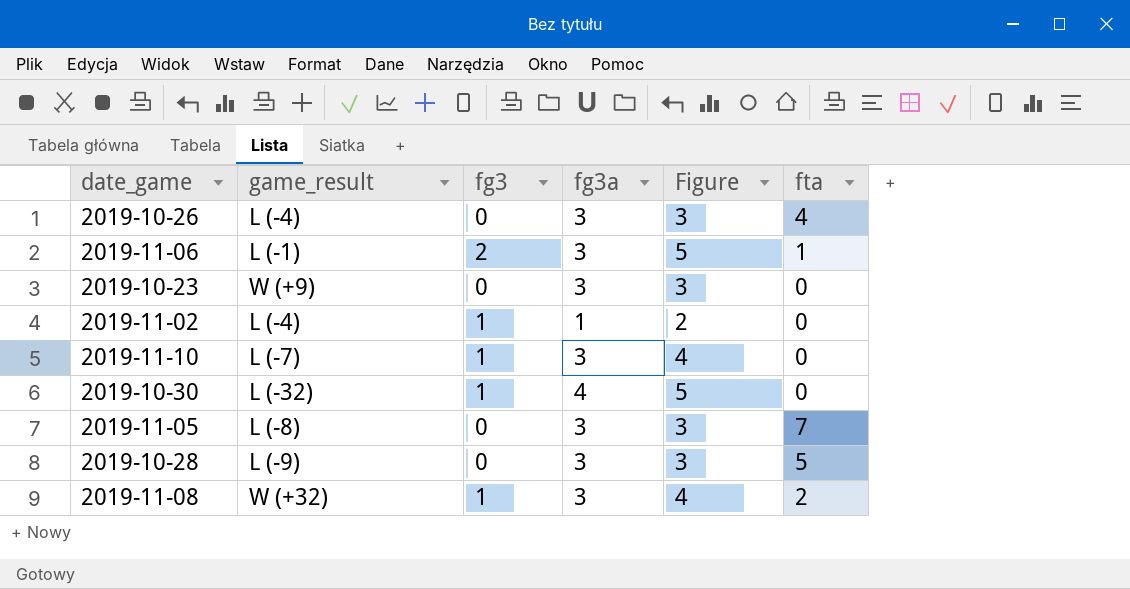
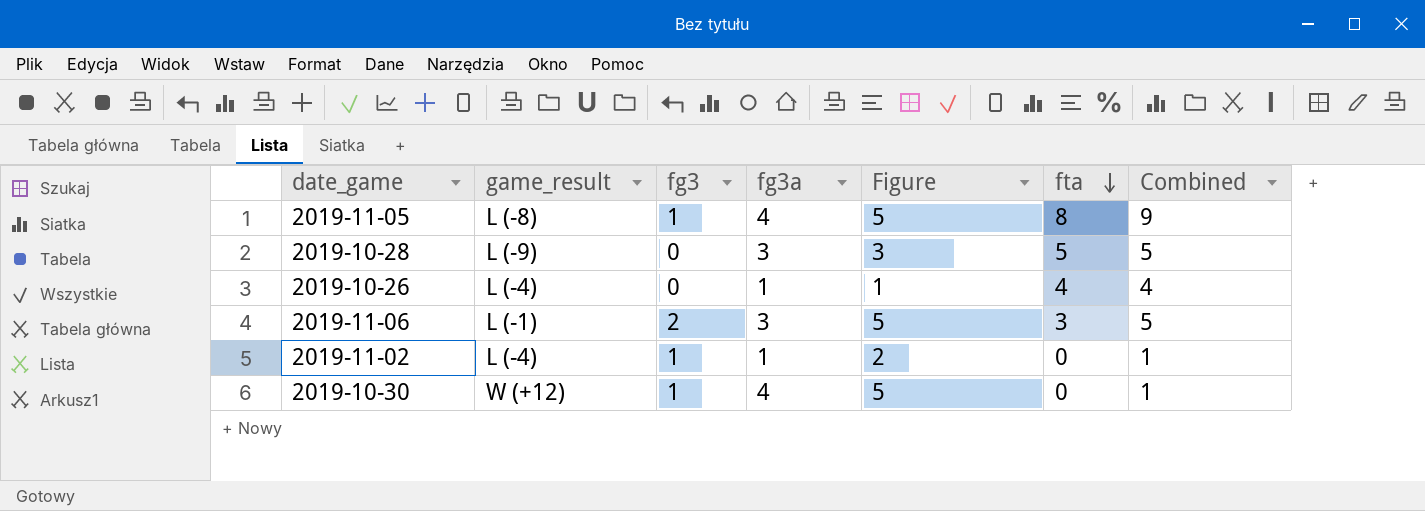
row order: none -> fta descending
column Combined | formula: none -> [fg3] + [fta]
row 2019-10-23: W (+9) | 0 | 3 | 3 | 0 -> none
row 2019-11-10: L (-7) | 1 | 3 | 4 | 0 -> none
row 2019-11-08: W (+32) | 1 | 3 | 4 | 2 -> none
2019-11-05 | fg3: 0 -> 1
2019-11-05 | fg3a: 3 -> 4
2019-11-05 | Figure: 3 -> 5
2019-11-05 | fta: 7 -> 8
2019-10-26 | fg3a: 3 -> 1
2019-10-26 | Figure: 3 -> 1
2019-11-06 | fta: 1 -> 3
2019-10-30 | game_result: L (-32) -> W (+12)

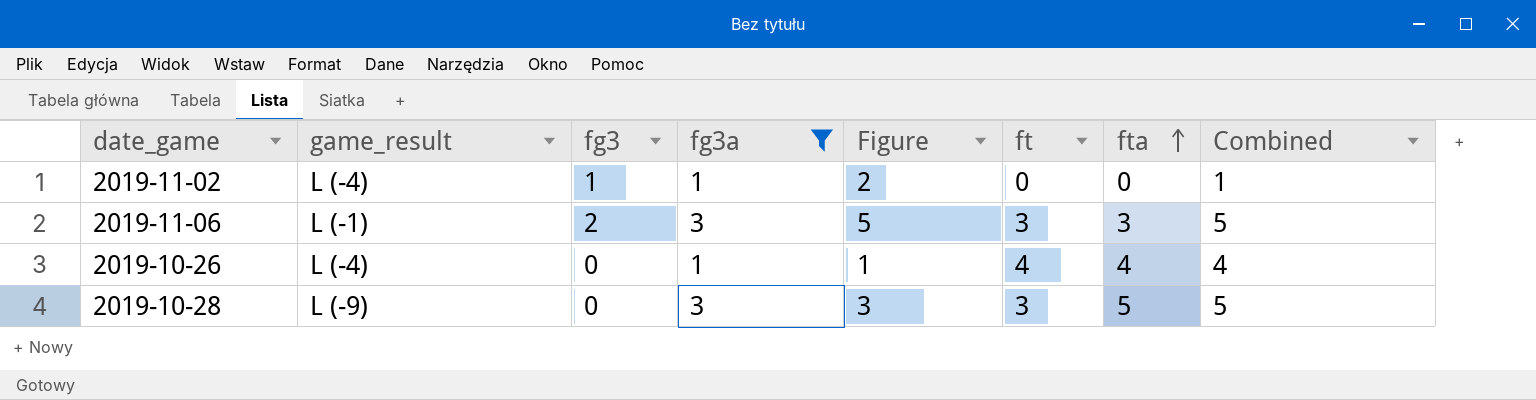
filter: none -> fg3a != 4
row order: fta descending -> fta ascending
column ft | position: none -> 6

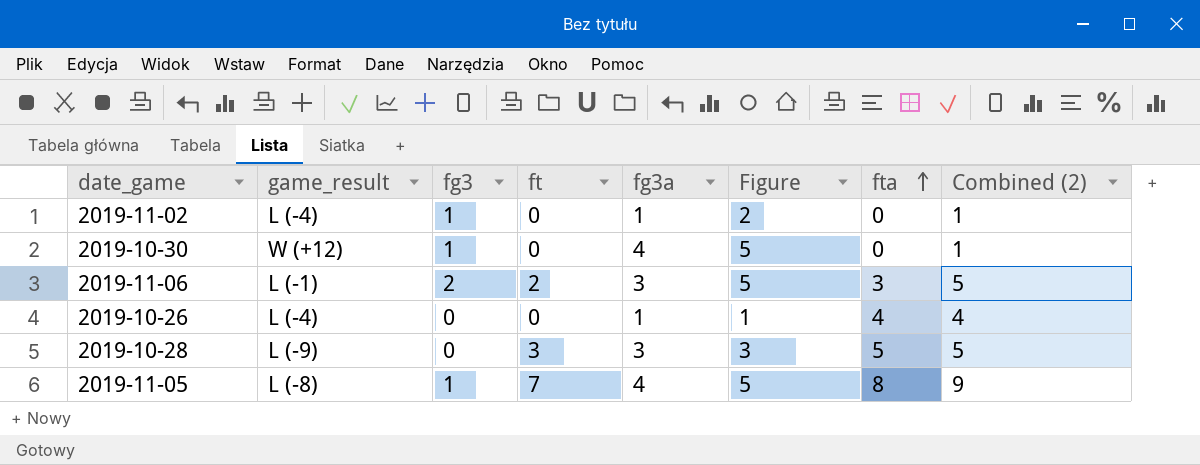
filter: fg3a != 4 -> none
column ft | position: 6 -> 4
column name: Combined -> Combined (2)
2019-11-06 | ft: 3 -> 2
2019-10-26 | ft: 4 -> 0

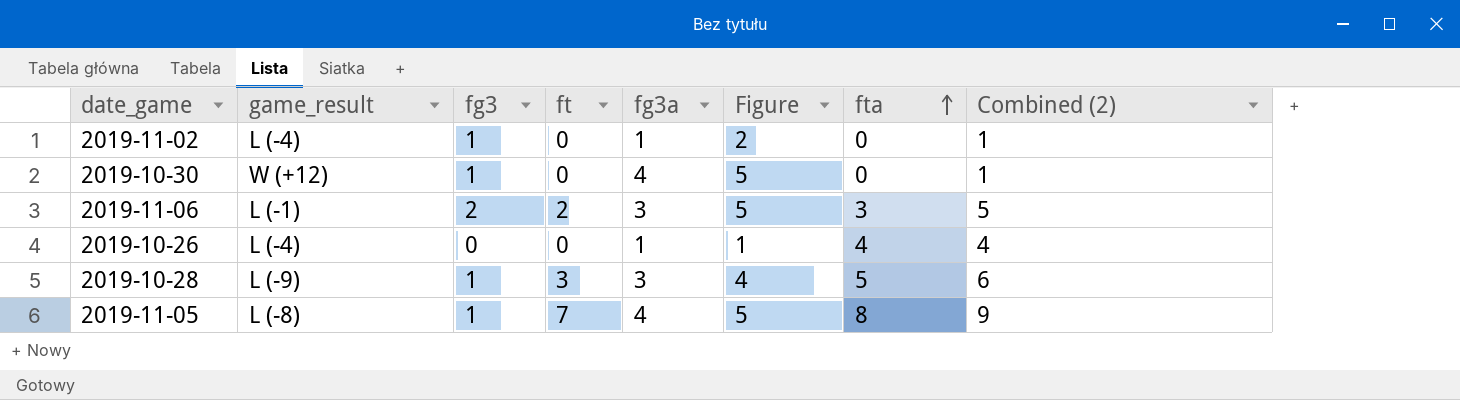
2019-10-28 | fg3: 0 -> 1
2019-10-28 | Figure: 3 -> 4
2019-10-28 | Combined (2): 5 -> 6

